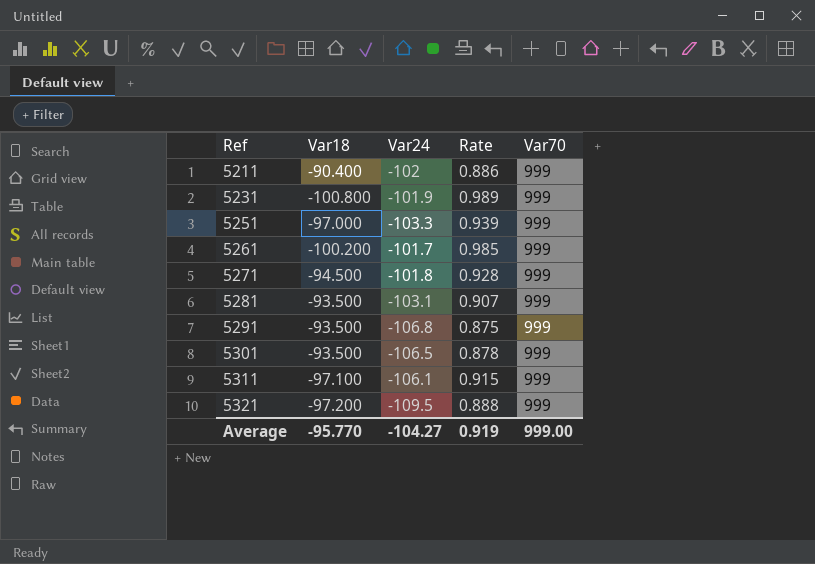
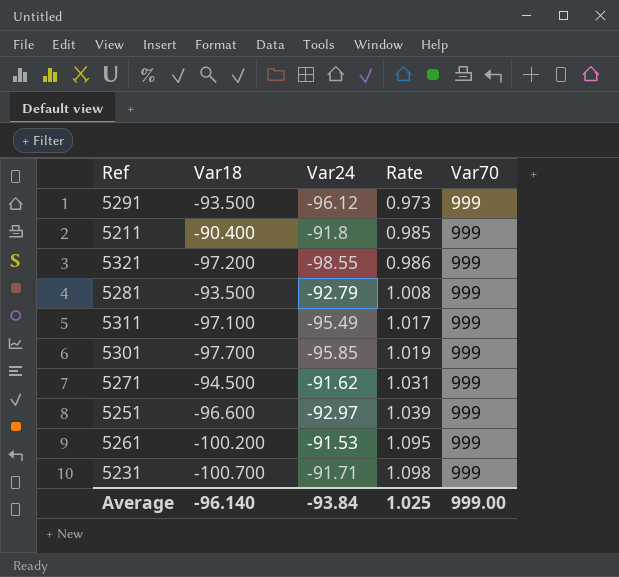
row order: Ref ascending -> Rate ascending
5291 | Var24: -106.8 -> -96.12
5291 | Rate: 0.875 -> 0.973
5211 | Var24: -102 -> -91.8
5211 | Rate: 0.886 -> 0.985
5321 | Var24: -109.5 -> -98.55
5321 | Rate: 0.888 -> 0.986
5281 | Var24: -103.1 -> -92.79
5281 | Rate: 0.907 -> 1.008
5311 | Var24: -106.1 -> -95.49
5311 | Rate: 0.915 -> 1.017
5301 | Var18: -93.500 -> -97.700
5301 | Var24: -106.5 -> -95.85
5301 | Rate: 0.878 -> 1.019
5271 | Var24: -101.8 -> -91.62
5271 | Rate: 0.928 -> 1.031
5251 | Var18: -97.000 -> -96.600
5251 | Var24: -103.3 -> -92.97
5251 | Rate: 0.939 -> 1.039
5261 | Var24: -101.7 -> -91.53
5261 | Rate: 0.985 -> 1.095
5231 | Var18: -100.800 -> -100.700
5231 | Var24: -101.9 -> -91.71
5231 | Rate: 0.989 -> 1.098
Average | Var18: -95.770 -> -96.140
Average | Var24: -104.27 -> -93.84
Average | Rate: 0.919 -> 1.025

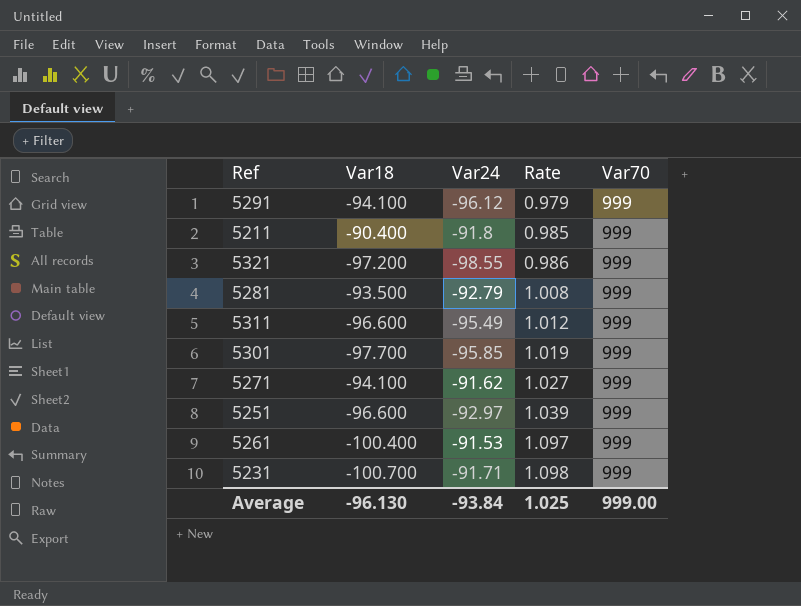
5291 | Var18: -93.500 -> -94.100
5291 | Rate: 0.973 -> 0.979
5311 | Var18: -97.100 -> -96.600
5311 | Rate: 1.017 -> 1.012
5271 | Var18: -94.500 -> -94.100
5271 | Rate: 1.031 -> 1.027
5261 | Var18: -100.200 -> -100.400
5261 | Rate: 1.095 -> 1.097
Average | Var18: -96.140 -> -96.130

